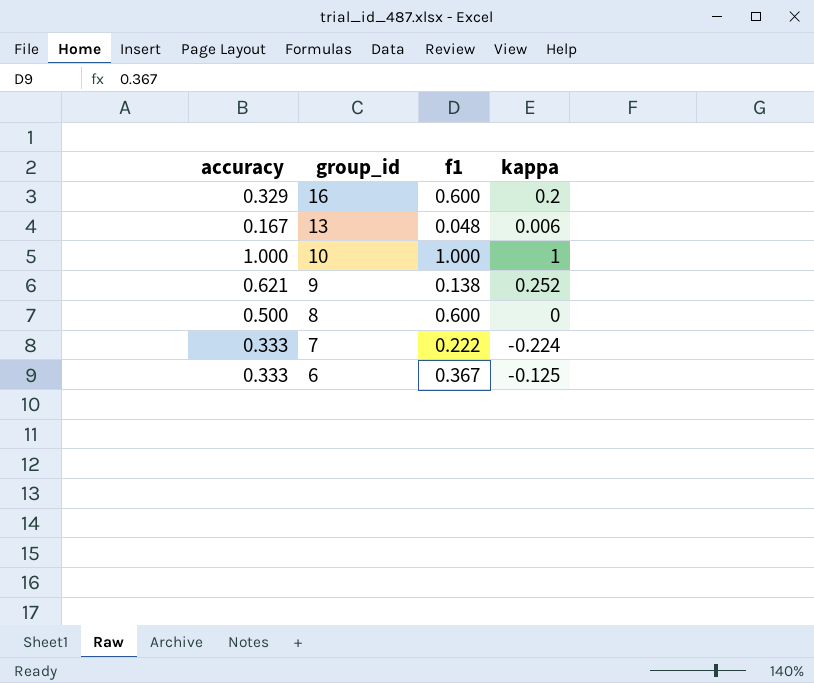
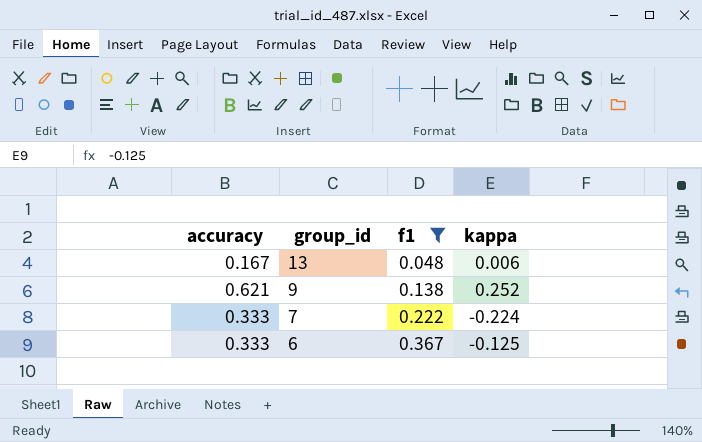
filter: none -> f1 <= 0.367

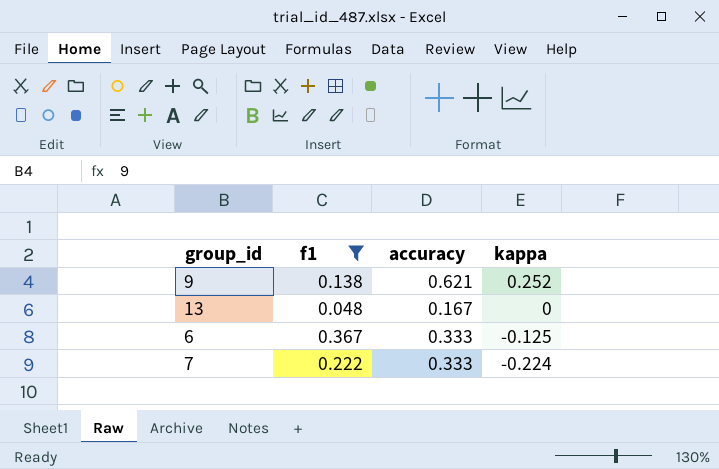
row order: group_id descending -> kappa descending
column accuracy | position: 1 -> 3
13 | kappa: 0.006 -> 0

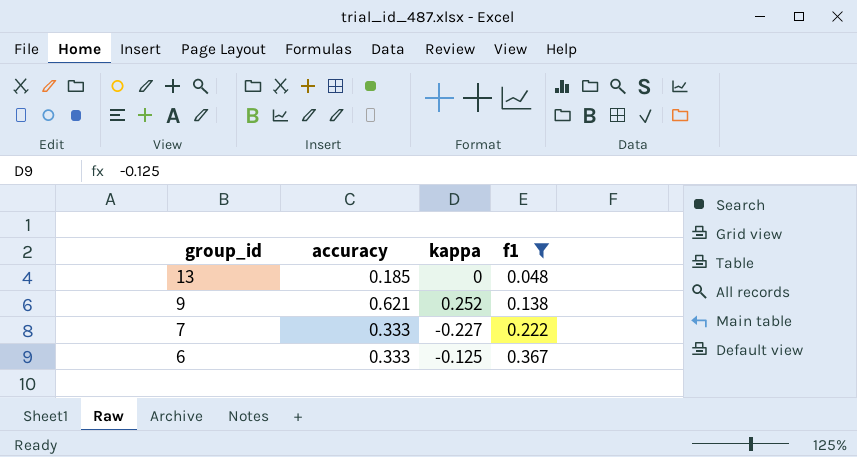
row order: kappa descending -> group_id descending
column f1 | position: 2 -> 4
13 | accuracy: 0.167 -> 0.185
7 | kappa: -0.224 -> -0.227

